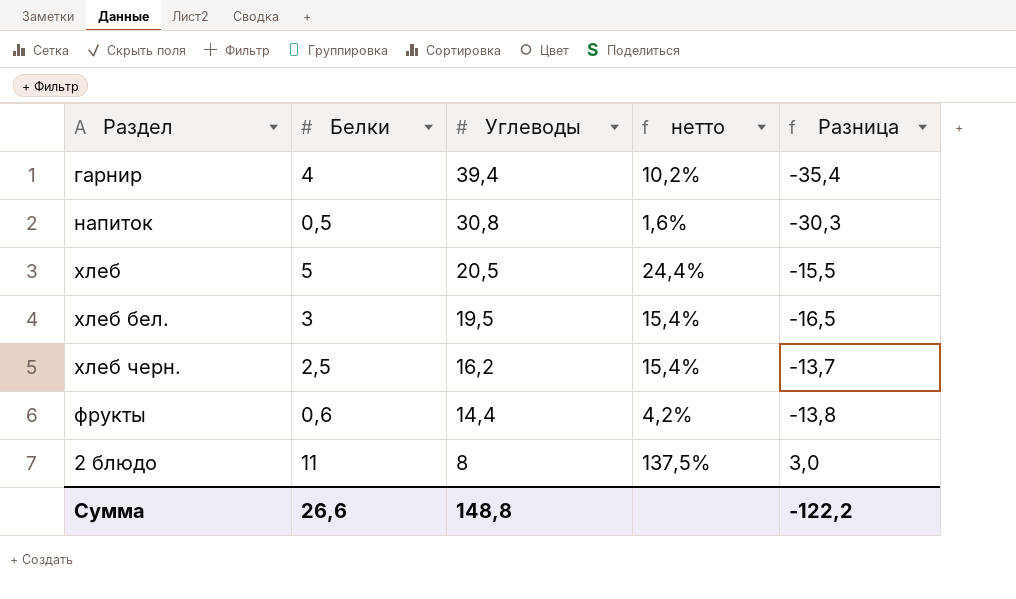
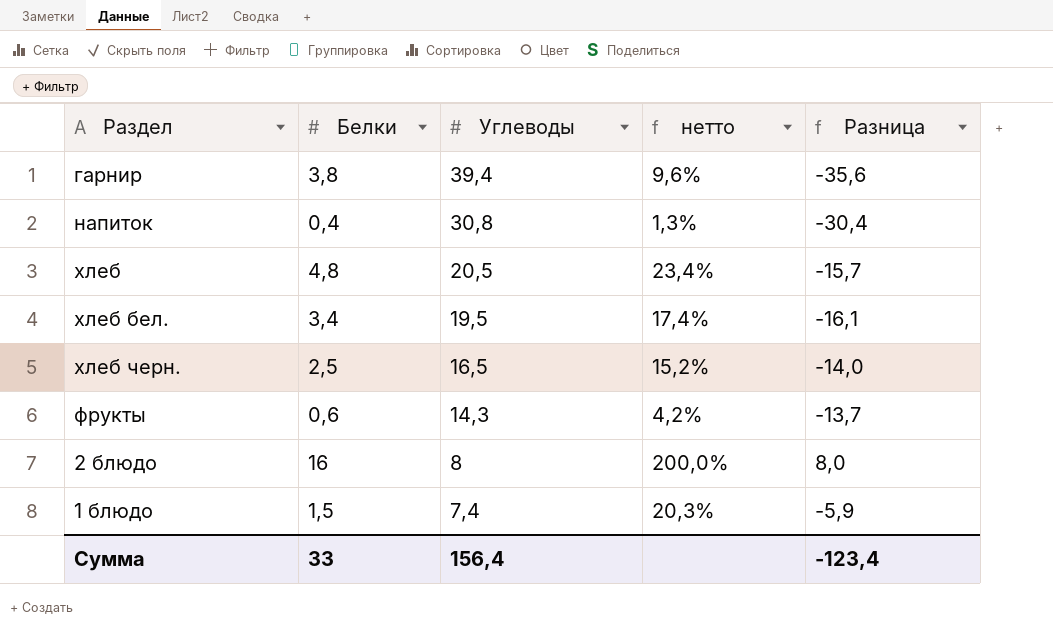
гарнир | Белки: 4 -> 3,8
гарнир | нетто: 10,2% -> 9,6%
гарнир | Разница: -35,4 -> -35,6
напиток | Белки: 0,5 -> 0,4
напиток | нетто: 1,6% -> 1,3%
напиток | Разница: -30,3 -> -30,4
хлеб | Белки: 5 -> 4,8
хлеб | нетто: 24,4% -> 23,4%
хлеб | Разница: -15,5 -> -15,7
хлеб бел. | Белки: 3 -> 3,4
хлеб бел. | нетто: 15,4% -> 17,4%
хлеб бел. | Разница: -16,5 -> -16,1
хлеб черн. | Углеводы: 16,2 -> 16,5
хлеб черн. | нетто: 15,4% -> 15,2%
хлеб черн. | Разница: -13,7 -> -14,0
фрукты | Углеводы: 14,4 -> 14,3
фрукты | Разница: -13,8 -> -13,7
2 блюдо | Белки: 11 -> 16
2 блюдо | нетто: 137,5% -> 200,0%
2 блюдо | Разница: 3,0 -> 8,0
row 1 блюдо: none -> 1,5 | 7,4 | 20,3% | -5,9
Сумма | Белки: 26,6 -> 33
Сумма | Углеводы: 148,8 -> 156,4
Сумма | Разница: -122,2 -> -123,4

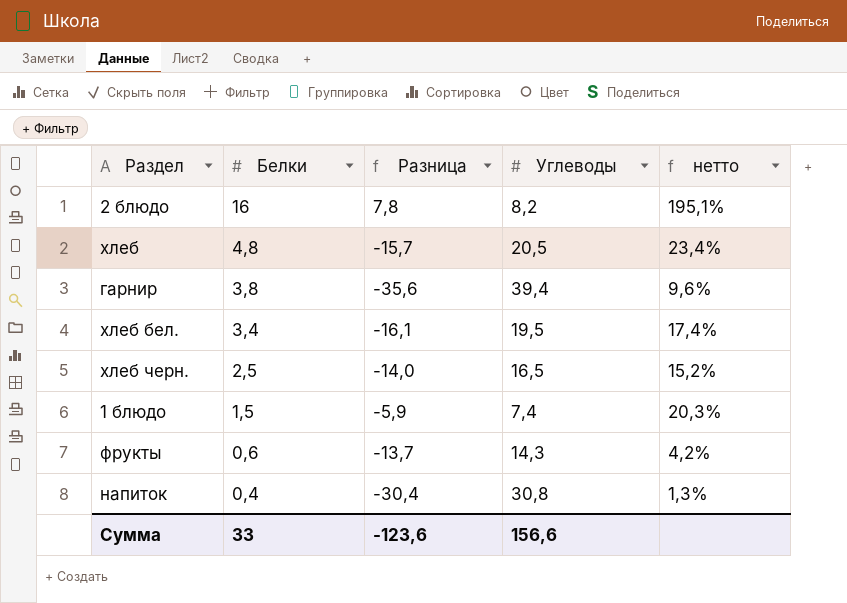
row order: Углеводы descending -> Белки descending
column Разница | position: 5 -> 3
2 блюдо | Разница: 8,0 -> 7,8
2 блюдо | Углеводы: 8 -> 8,2
2 блюдо | нетто: 200,0% -> 195,1%
Сумма | Разница: -123,4 -> -123,6
Сумма | Углеводы: 156,4 -> 156,6

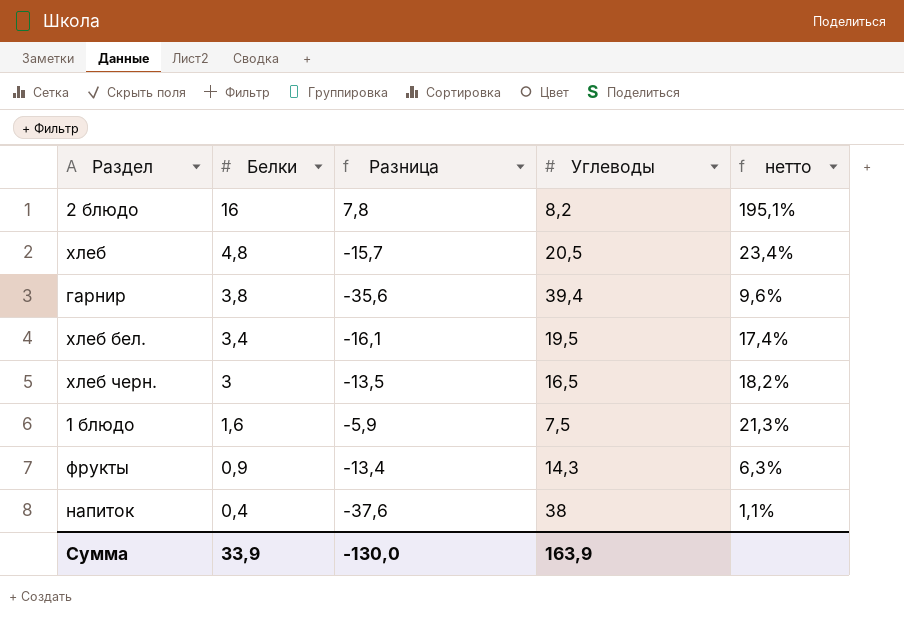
хлеб черн. | Белки: 2,5 -> 3
хлеб черн. | Разница: -14,0 -> -13,5
хлеб черн. | нетто: 15,2% -> 18,2%
1 блюдо | Белки: 1,5 -> 1,6
1 блюдо | Углеводы: 7,4 -> 7,5
1 блюдо | нетто: 20,3% -> 21,3%
фрукты | Белки: 0,6 -> 0,9
фрукты | Разница: -13,7 -> -13,4
фрукты | нетто: 4,2% -> 6,3%
напиток | Разница: -30,4 -> -37,6
напиток | Углеводы: 30,8 -> 38
напиток | нетто: 1,3% -> 1,1%
Сумма | Белки: 33 -> 33,9
Сумма | Разница: -123,6 -> -130,0
Сумма | Углеводы: 156,6 -> 163,9

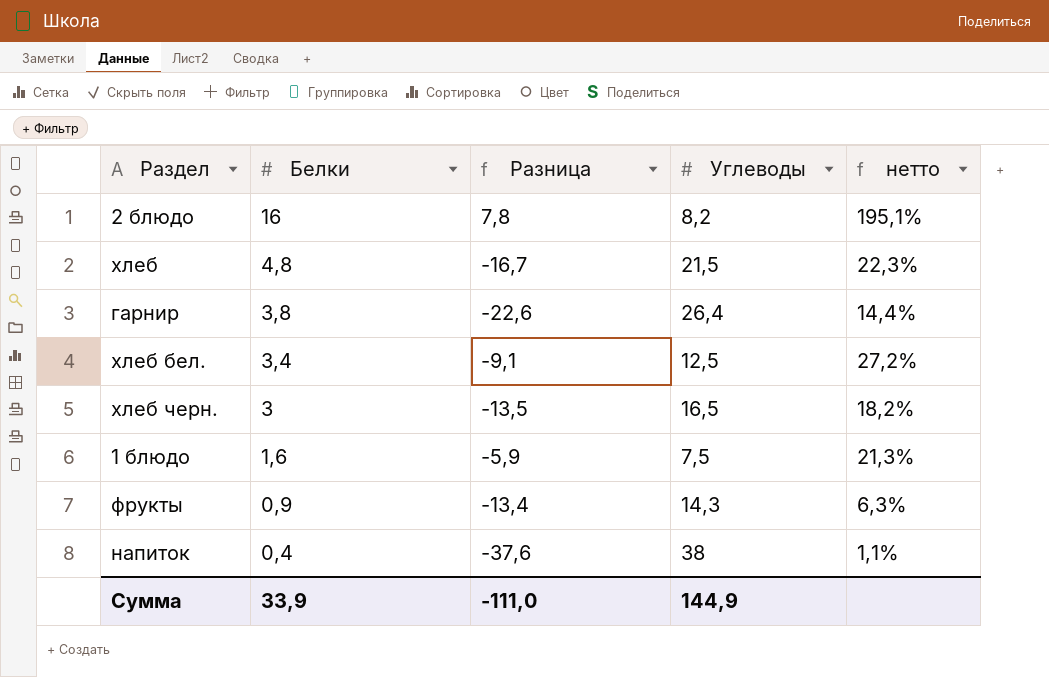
хлеб | Разница: -15,7 -> -16,7
хлеб | Углеводы: 20,5 -> 21,5
хлеб | нетто: 23,4% -> 22,3%
гарнир | Разница: -35,6 -> -22,6
гарнир | Углеводы: 39,4 -> 26,4
гарнир | нетто: 9,6% -> 14,4%
хлеб бел. | Разница: -16,1 -> -9,1
хлеб бел. | Углеводы: 19,5 -> 12,5
хлеб бел. | нетто: 17,4% -> 27,2%
Сумма | Разница: -130,0 -> -111,0
Сумма | Углеводы: 163,9 -> 144,9

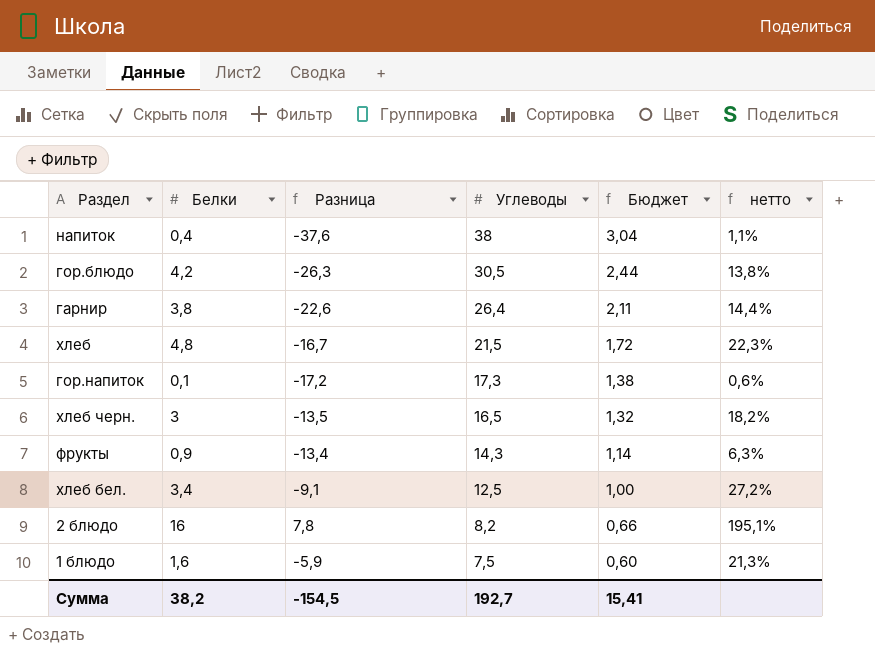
row order: Белки descending -> Углеводы descending
column Бюджет | formula: none -> [Углеводы] * 0,08
row гор.блюдо: none -> 4,2 | -26,3 | 30,5 | 2,44 | 13,8%
row гор.напиток: none -> 0,1 | -17,2 | 17,3 | 1,38 | 0,6%
Сумма | Белки: 33,9 -> 38,2
Сумма | Разница: -111,0 -> -154,5
Сумма | Углеводы: 144,9 -> 192,7

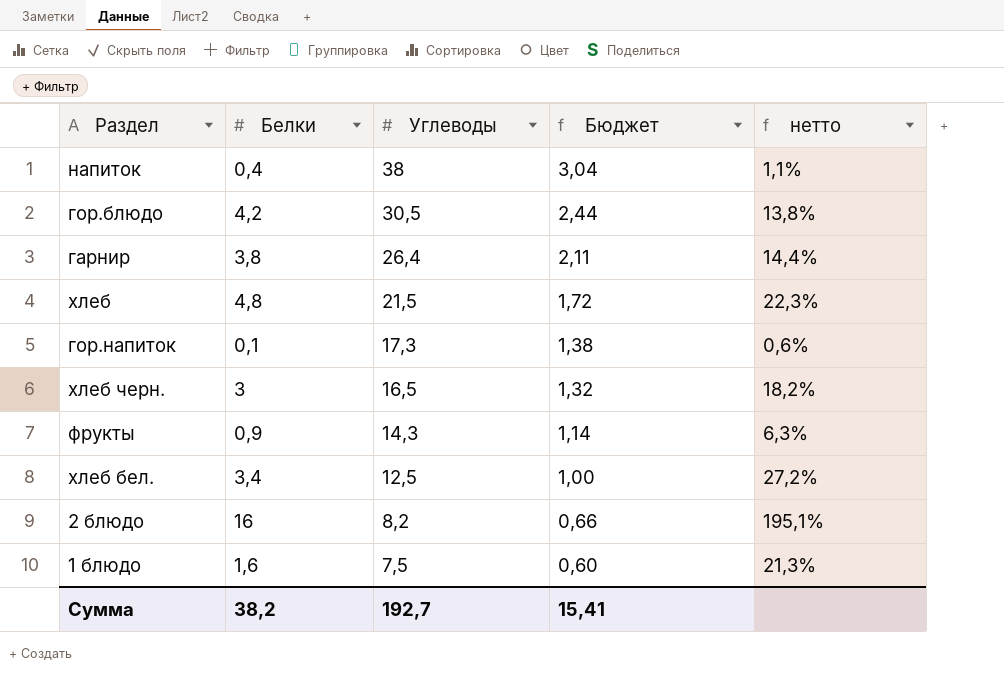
column Разница | formula: [Белки] - [Углеводы] -> none

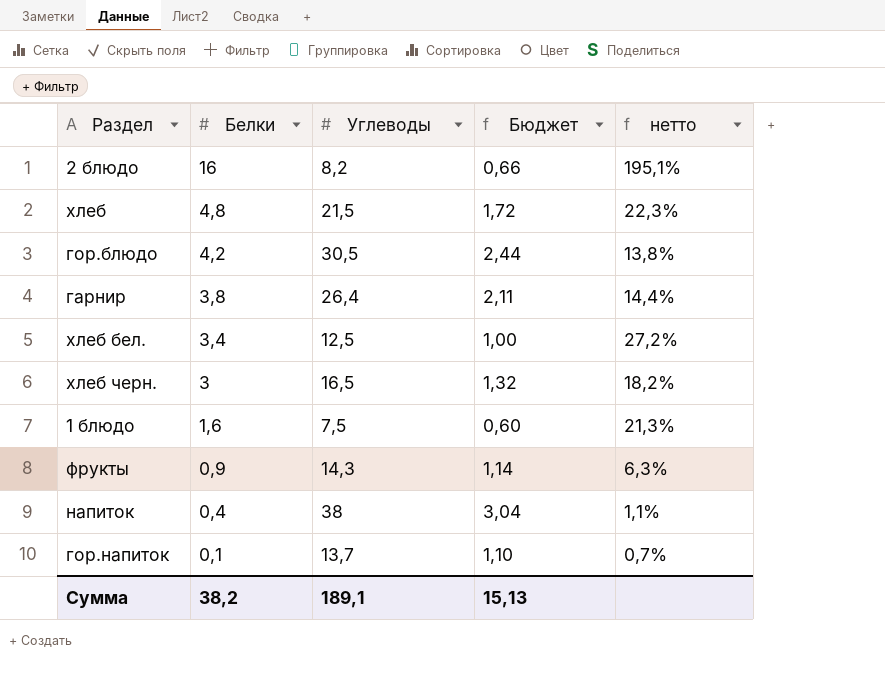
row order: Углеводы descending -> Белки descending
гор.напиток | Углеводы: 17,3 -> 13,7
гор.напиток | Бюджет: 1,38 -> 1,10
гор.напиток | нетто: 0,6% -> 0,7%
Сумма | Углеводы: 192,7 -> 189,1
Сумма | Бюджет: 15,41 -> 15,13

